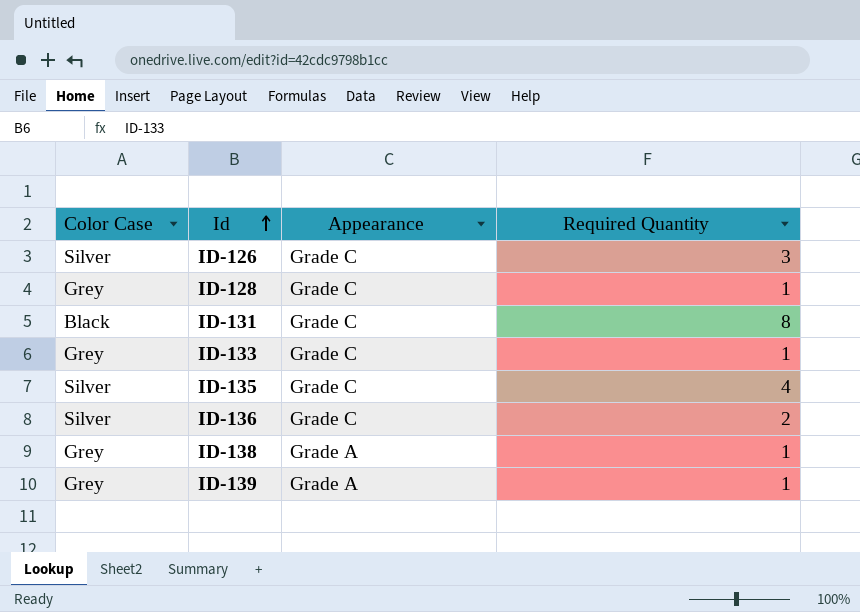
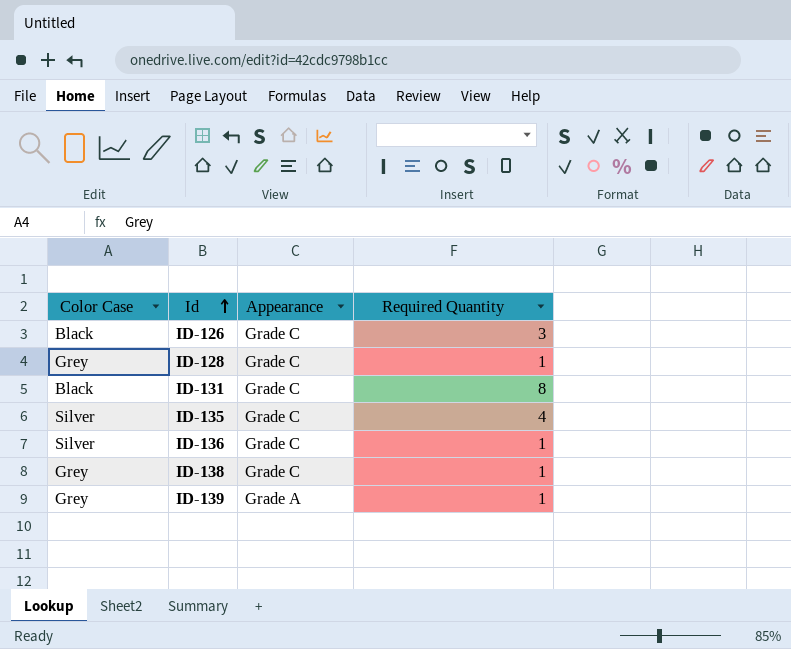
row ID-133: Grey | Grade C | 1 -> none
ID-126 | Color Case: Silver -> Black
ID-136 | Required Quantity: 2 -> 1
ID-138 | Appearance: Grade A -> Grade C

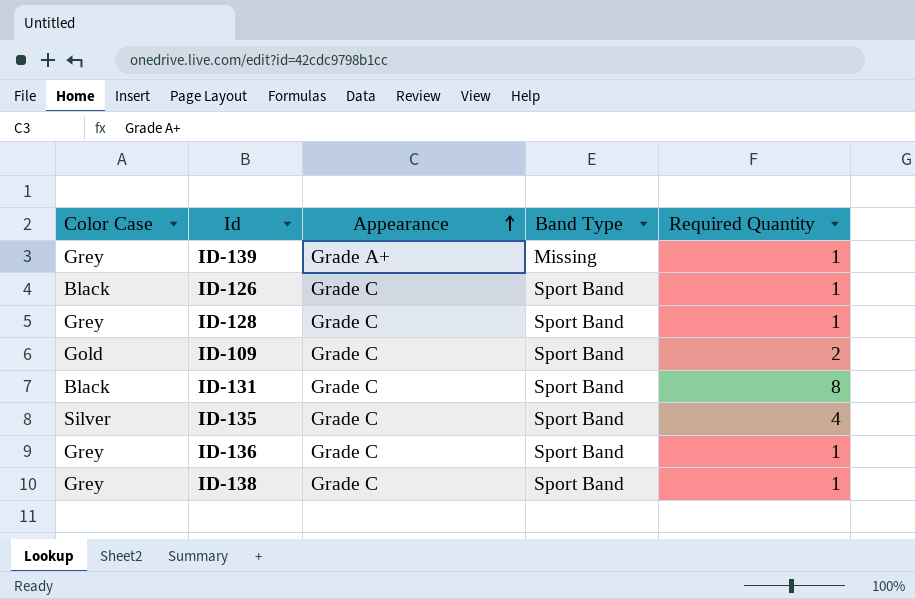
row order: Id ascending -> Appearance ascending
column Band Type | position: none -> 4
ID-139 | Appearance: Grade A -> Grade A+
ID-126 | Required Quantity: 3 -> 1
row ID-109: none -> Gold | Grade C | Sport Band | 2
ID-136 | Color Case: Silver -> Grey

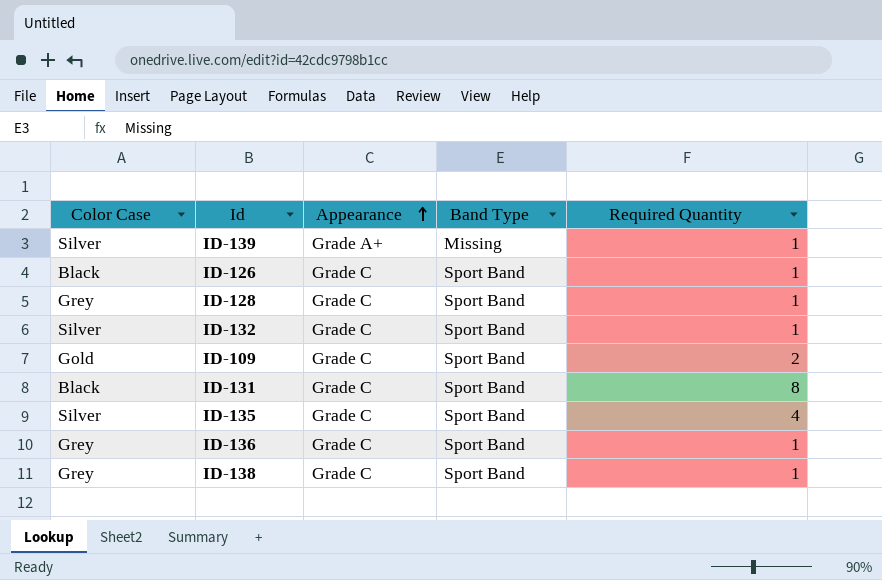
ID-139 | Color Case: Grey -> Silver
row ID-132: none -> Silver | Grade C | Sport Band | 1

